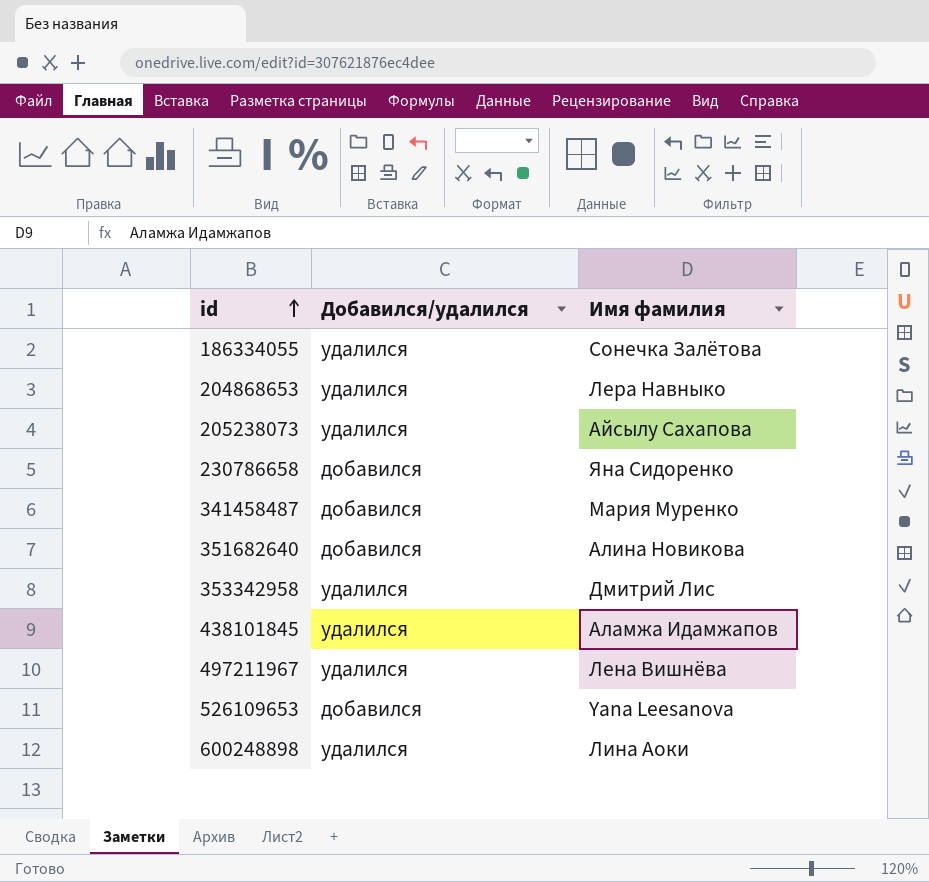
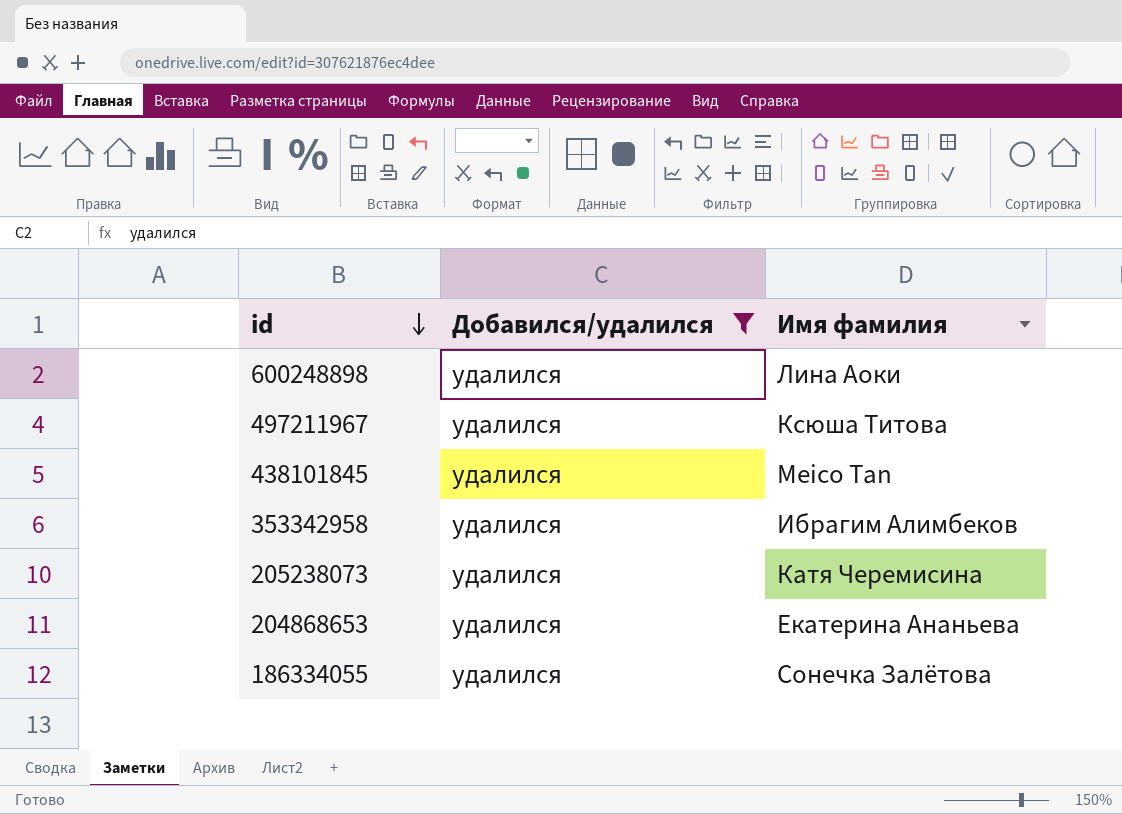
filter: none -> Добавился/удалился = удалился
row order: id ascending -> id descending
497211967 | Имя фамилия: Лена Вишнёва -> Ксюша Титова
438101845 | Имя фамилия: Аламжа Идамжапов -> Meico Tan
353342958 | Имя фамилия: Дмитрий Лис -> Ибрагим Алимбеков
205238073 | Имя фамилия: Айсылу Сахапова -> Катя Черемисина
204868653 | Имя фамилия: Лера Навныко -> Екатерина Ананьева

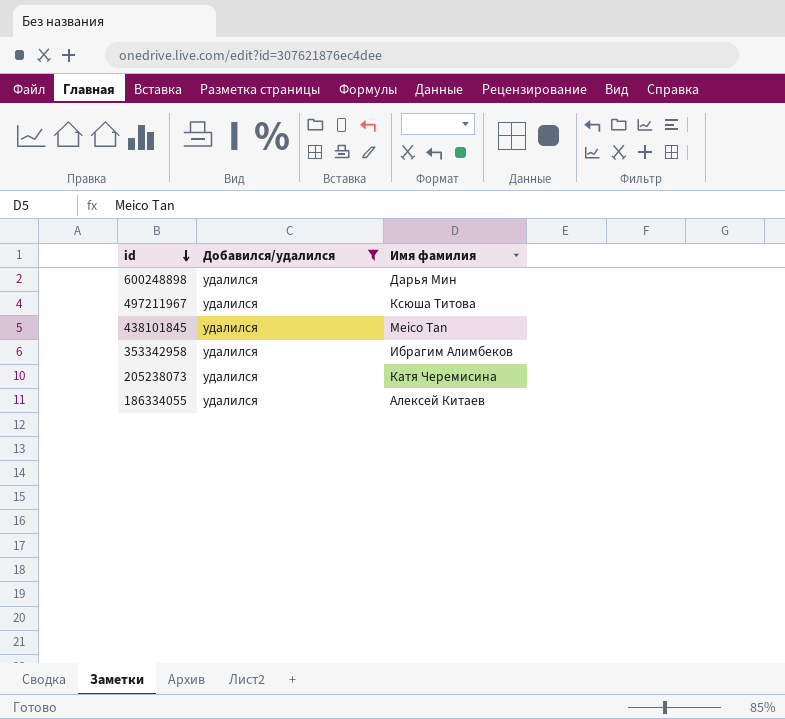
row 204868653: удалился | Екатерина Ананьева -> none
600248898 | Имя фамилия: Лина Аоки -> Дарья Мин
186334055 | Имя фамилия: Сонечка Залётова -> Алексей Китаев

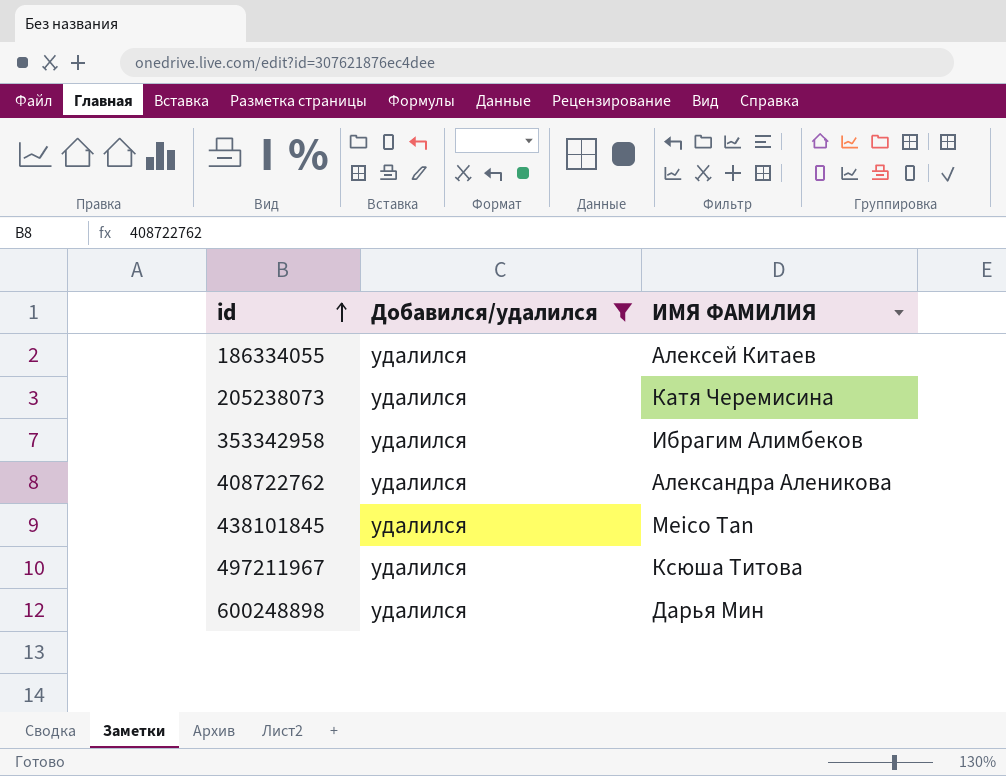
row order: id descending -> id ascending
column name: Имя фамилия -> ИМЯ ФАМИЛИЯ
row 408722762: none -> удалился | Александра Аленикова

